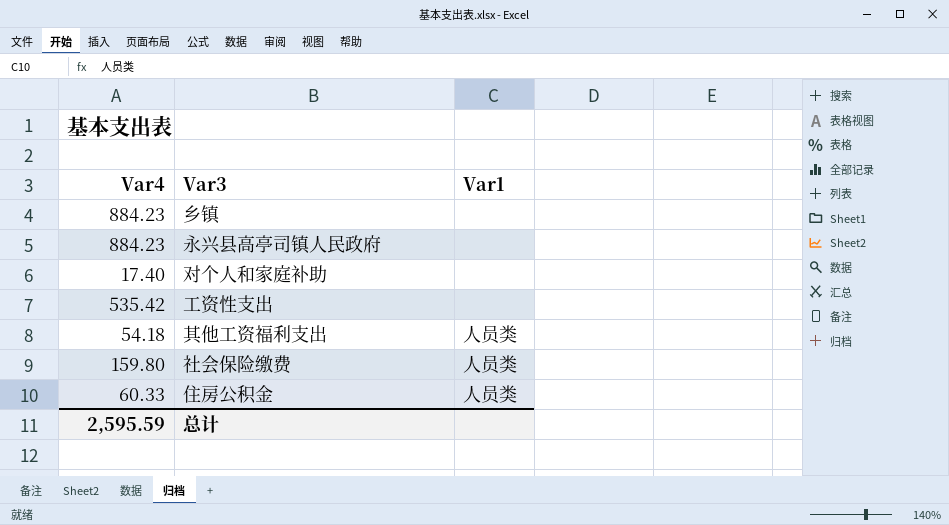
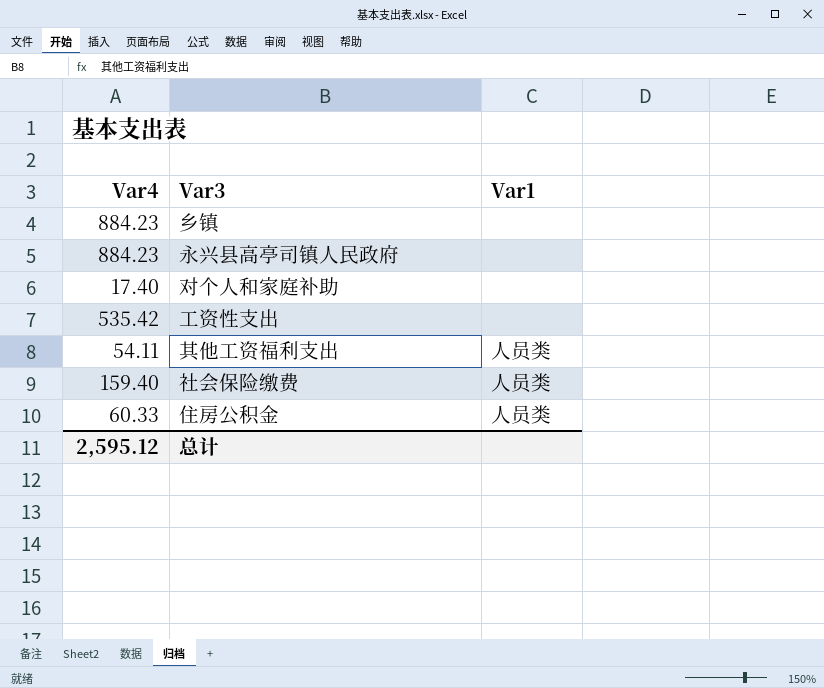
其他工资福利支出 | Var4: 54.18 -> 54.11
社会保险缴费 | Var4: 159.80 -> 159.40
总计 | Var4: 2,595.59 -> 2,595.12

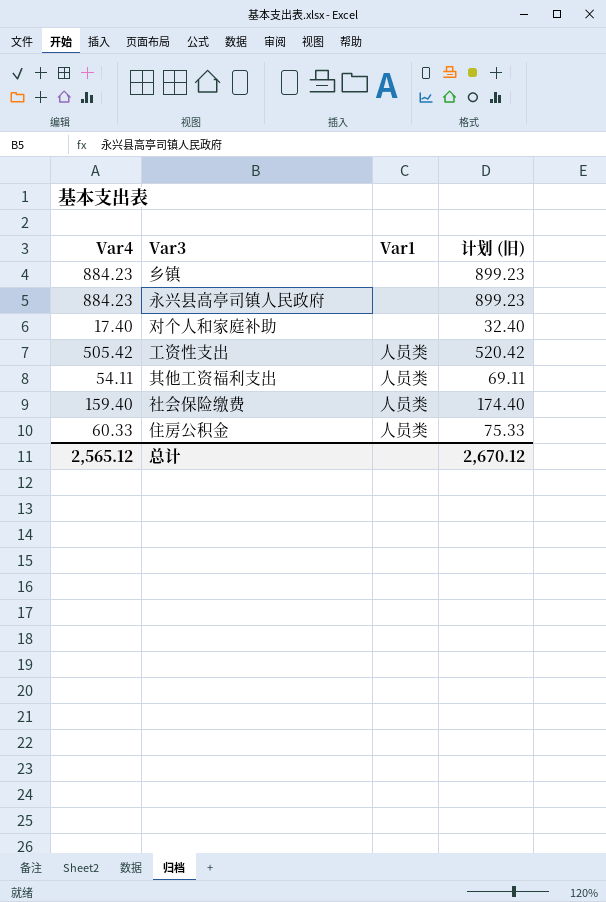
column 计划 (旧) | formula: none -> [Var4] + 15
工资性支出 | Var4: 535.42 -> 505.42
工资性支出 | Var1: none -> 人员类
总计 | Var4: 2,595.12 -> 2,565.12

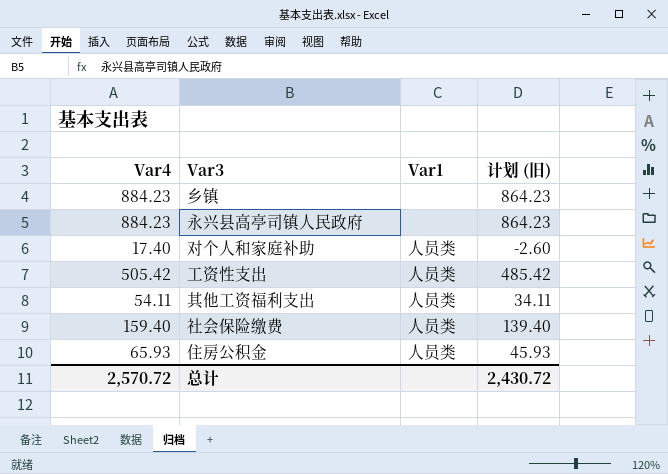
column 计划 (旧) | formula: [Var4] + 15 -> [Var4] - 20
对个人和家庭补助 | Var1: none -> 人员类
住房公积金 | Var4: 60.33 -> 65.93
总计 | Var4: 2,565.12 -> 2,570.72
总计 | 计划 (旧): 2,670.12 -> 2,430.72

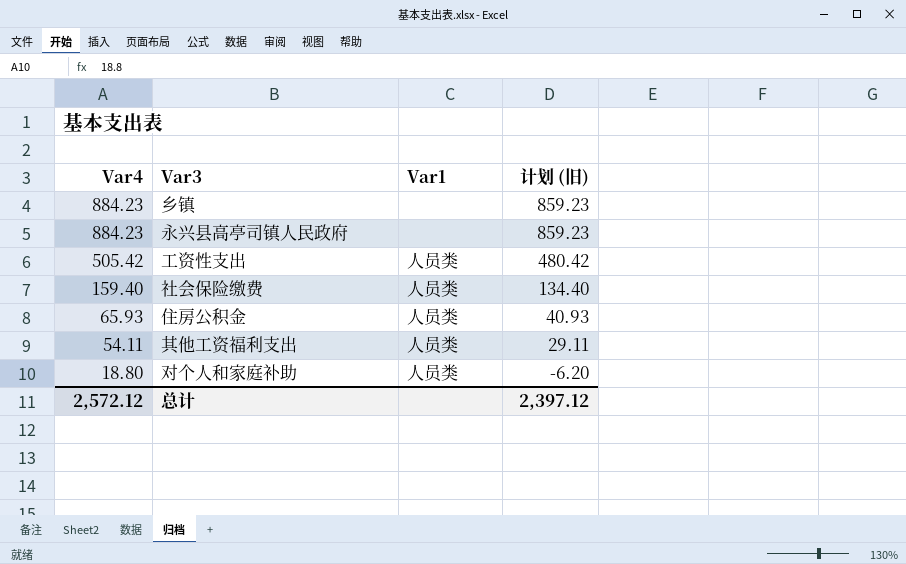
row order: none -> Var4 descending
column 计划 (旧) | formula: [Var4] - 20 -> [Var4] - 25
对个人和家庭补助 | Var4: 17.40 -> 18.80
总计 | Var4: 2,570.72 -> 2,572.12
总计 | 计划 (旧): 2,430.72 -> 2,397.12

